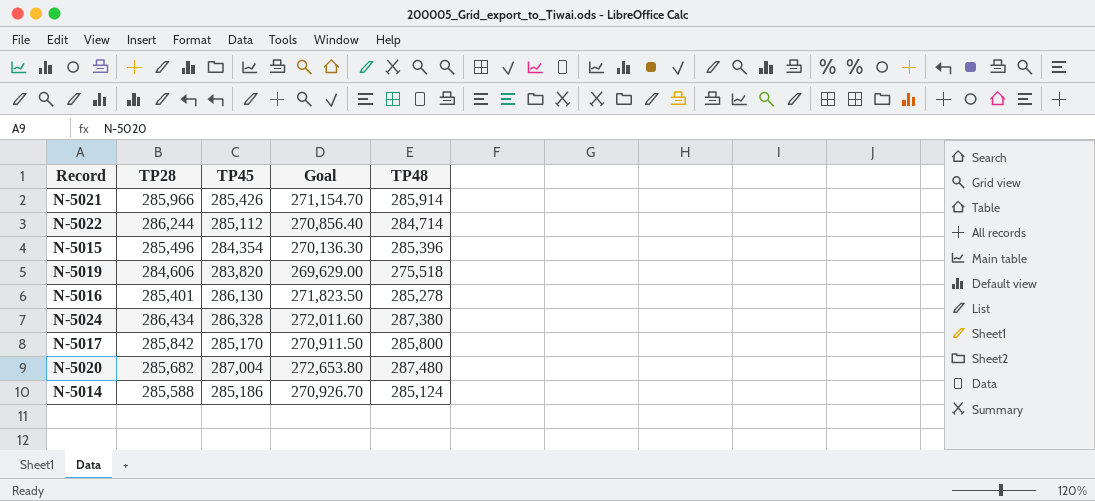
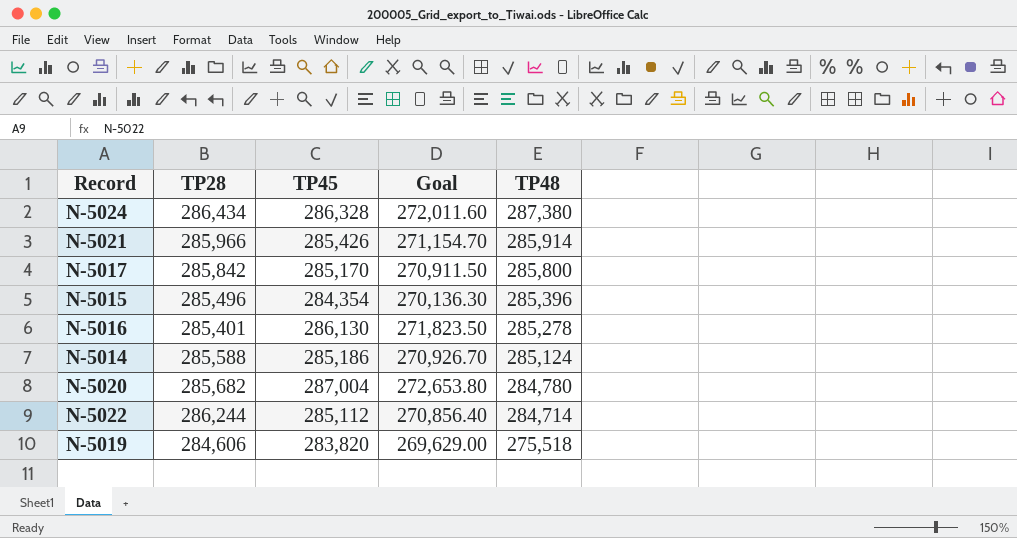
row order: none -> TP48 descending
N-5020 | TP48: 287,480 -> 284,780

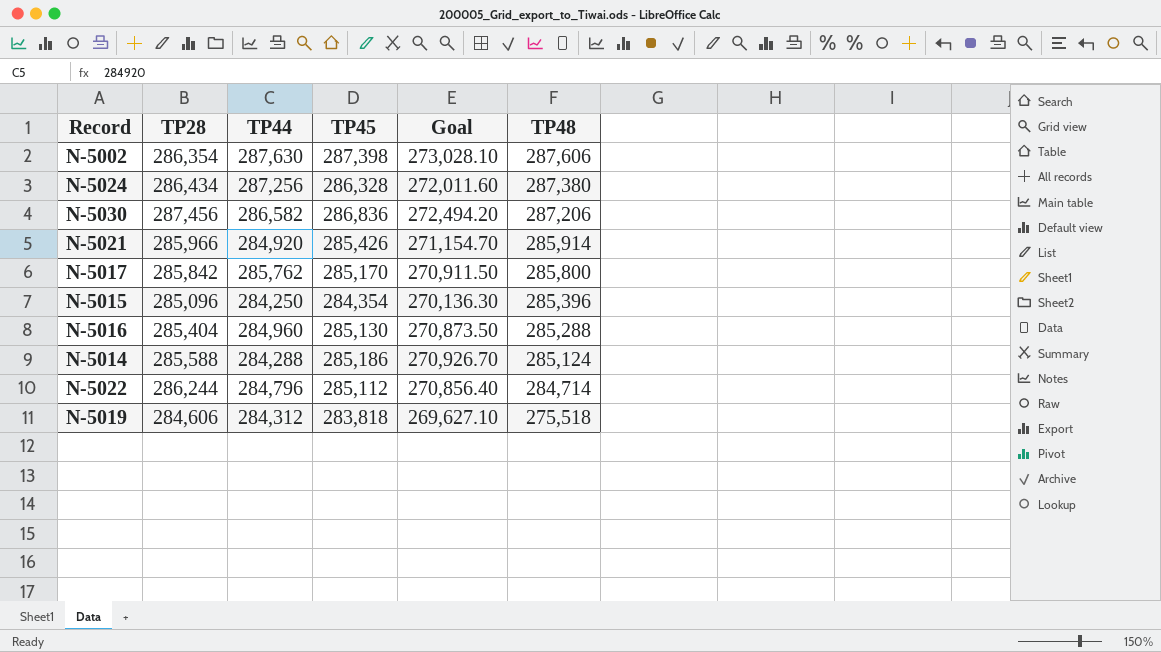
column TP44 | position: none -> 3
row N-5020: 285,682 | 287,004 | 272,653.80 | 284,780 -> none
row N-5002: none -> 286,354 | 287,630 | 287,398 | 273,028.10 | 287,606
row N-5030: none -> 287,456 | 286,582 | 286,836 | 272,494.20 | 287,206
N-5015 | TP28: 285,496 -> 285,096
N-5016 | TP28: 285,401 -> 285,404
N-5016 | TP45: 286,130 -> 285,130
N-5016 | Goal: 271,823.50 -> 270,873.50
N-5016 | TP48: 285,278 -> 285,288
N-5019 | TP45: 283,820 -> 283,818
N-5019 | Goal: 269,629.00 -> 269,627.10

